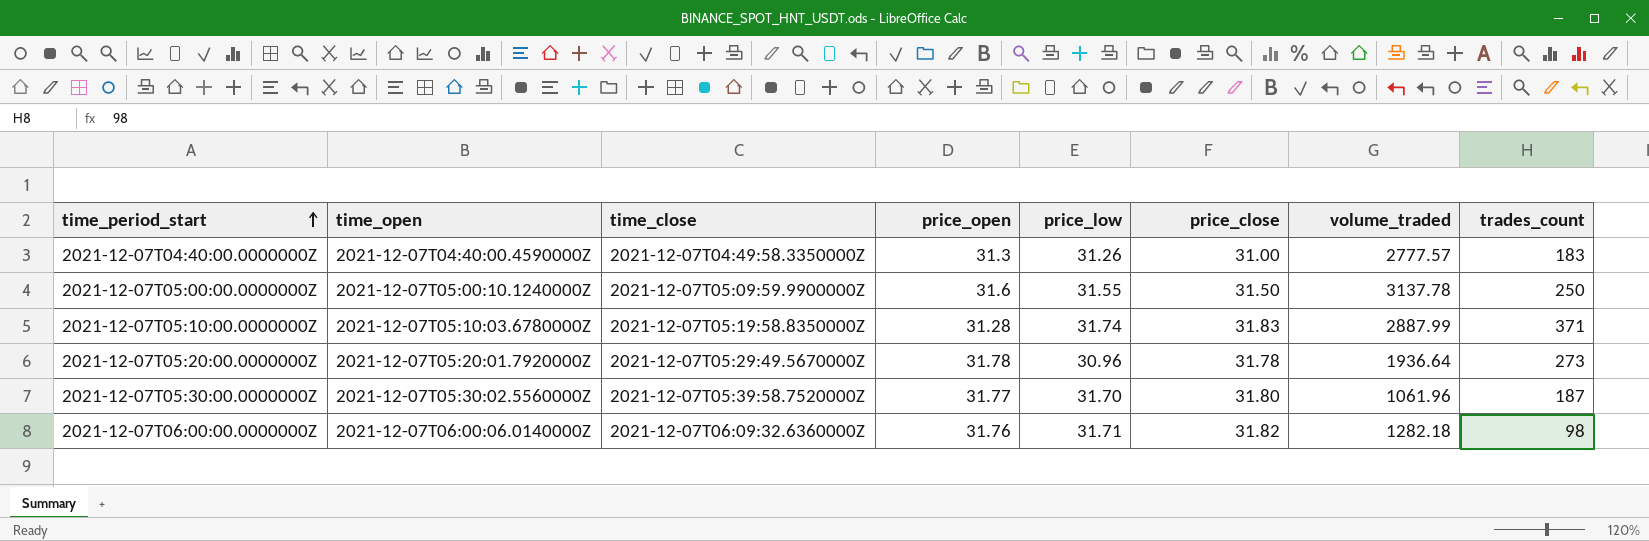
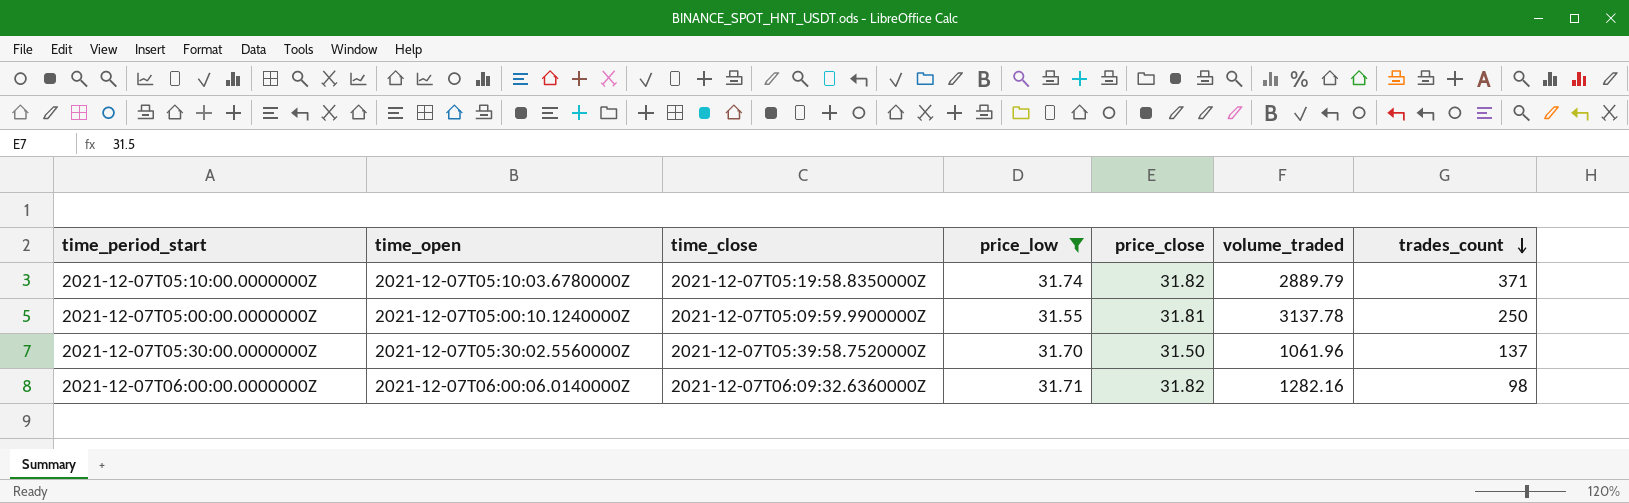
filter: none -> price_low >= 31.55
row order: time_period_start ascending -> trades_count descending
column price_open | position: 4 -> none
2021-12-07T05:10:00.0000000Z | price_close: 31.83 -> 31.82
2021-12-07T05:10:00.0000000Z | volume_traded: 2887.99 -> 2889.79
2021-12-07T05:00:00.0000000Z | price_close: 31.50 -> 31.81
2021-12-07T05:30:00.0000000Z | price_close: 31.80 -> 31.50
2021-12-07T05:30:00.0000000Z | trades_count: 187 -> 137
2021-12-07T06:00:00.0000000Z | volume_traded: 1282.18 -> 1282.16

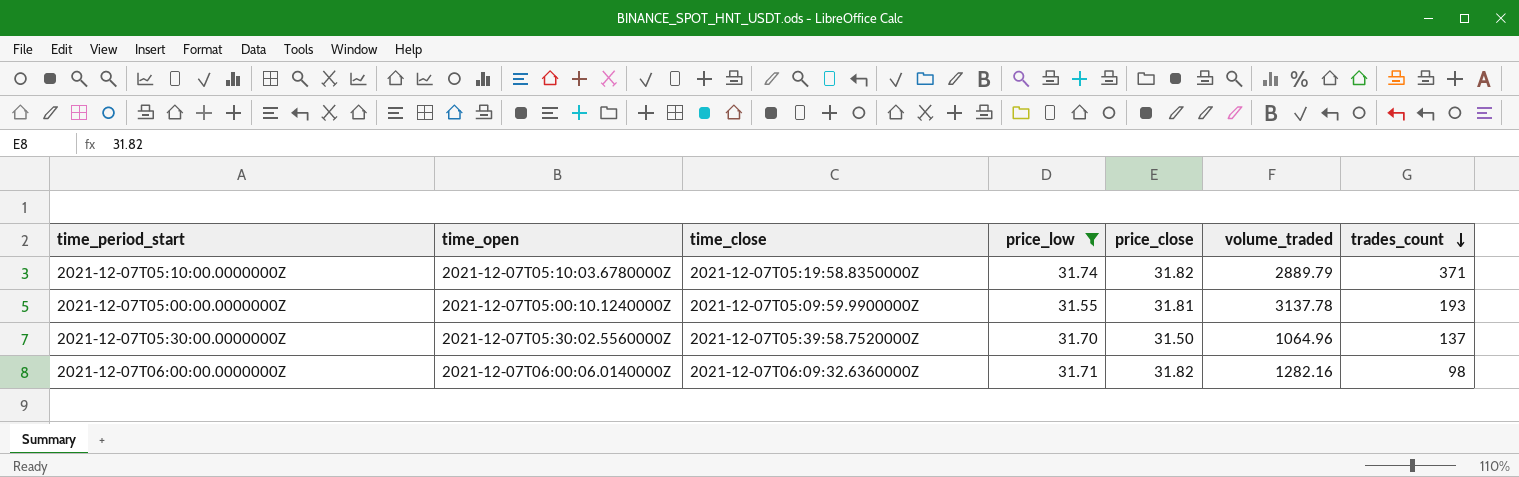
2021-12-07T05:00:00.0000000Z | trades_count: 250 -> 193
2021-12-07T05:30:00.0000000Z | volume_traded: 1061.96 -> 1064.96

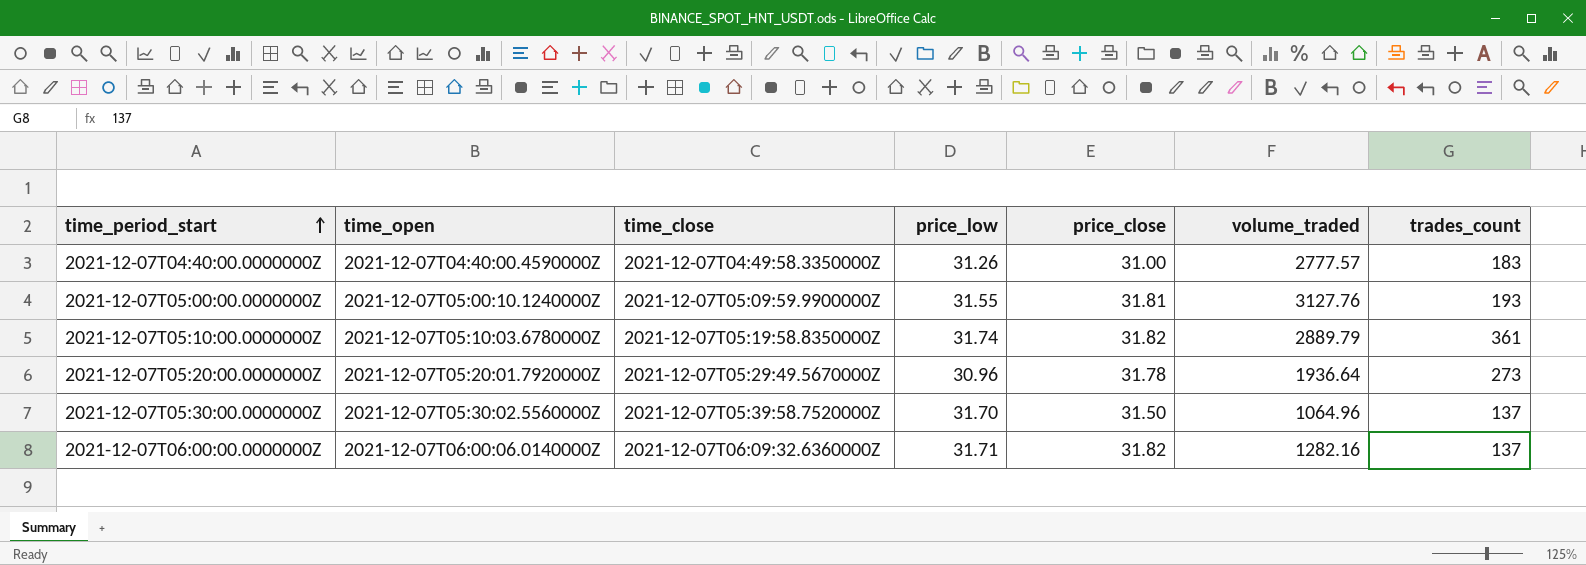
filter: price_low >= 31.55 -> none
row order: trades_count descending -> time_period_start ascending
2021-12-07T05:00:00.0000000Z | volume_traded: 3137.78 -> 3127.76
2021-12-07T05:10:00.0000000Z | trades_count: 371 -> 361
2021-12-07T06:00:00.0000000Z | trades_count: 98 -> 137

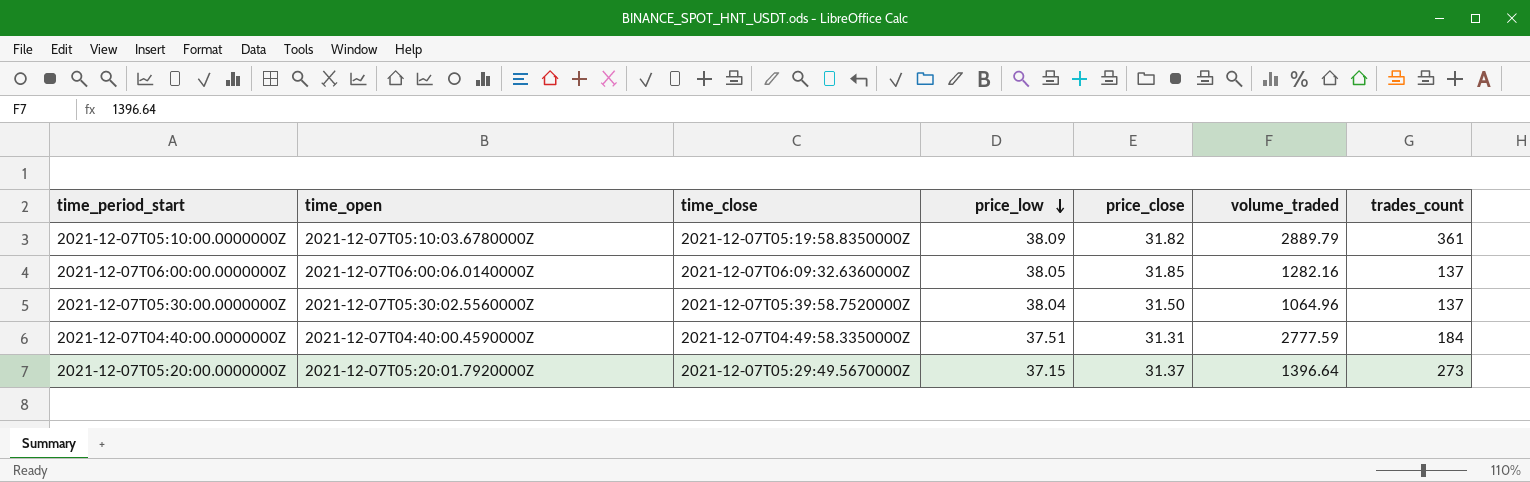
row order: time_period_start ascending -> price_low descending
row 2021-12-07T05:00:00.0000000Z: 2021-12-07T05:00:10.1240000Z | 2021-12-07T05:09:59.9900000Z | 31.55 | 31.81 | 3127.76 | 193 -> none
2021-12-07T05:10:00.0000000Z | price_low: 31.74 -> 38.09
2021-12-07T06:00:00.0000000Z | price_low: 31.71 -> 38.05
2021-12-07T06:00:00.0000000Z | price_close: 31.82 -> 31.85
2021-12-07T05:30:00.0000000Z | price_low: 31.70 -> 38.04
2021-12-07T04:40:00.0000000Z | price_low: 31.26 -> 37.51
2021-12-07T04:40:00.0000000Z | price_close: 31.00 -> 31.31
2021-12-07T04:40:00.0000000Z | volume_traded: 2777.57 -> 2777.59
2021-12-07T04:40:00.0000000Z | trades_count: 183 -> 184
2021-12-07T05:20:00.0000000Z | price_low: 30.96 -> 37.15
2021-12-07T05:20:00.0000000Z | price_close: 31.78 -> 31.37
2021-12-07T05:20:00.0000000Z | volume_traded: 1936.64 -> 1396.64

